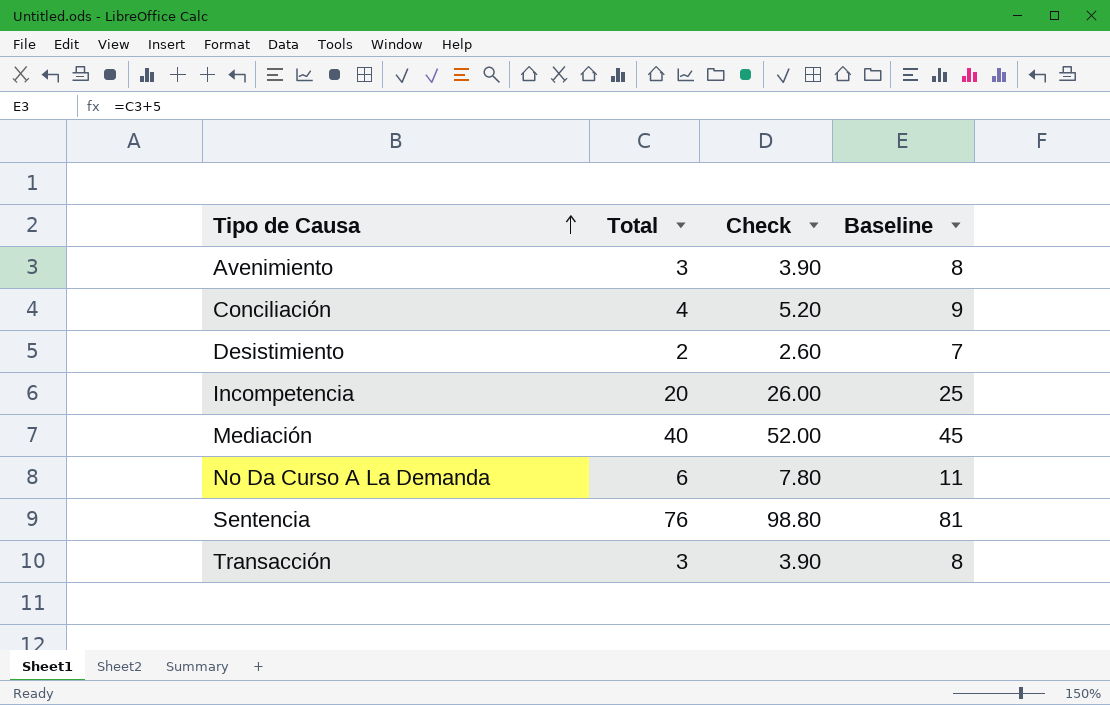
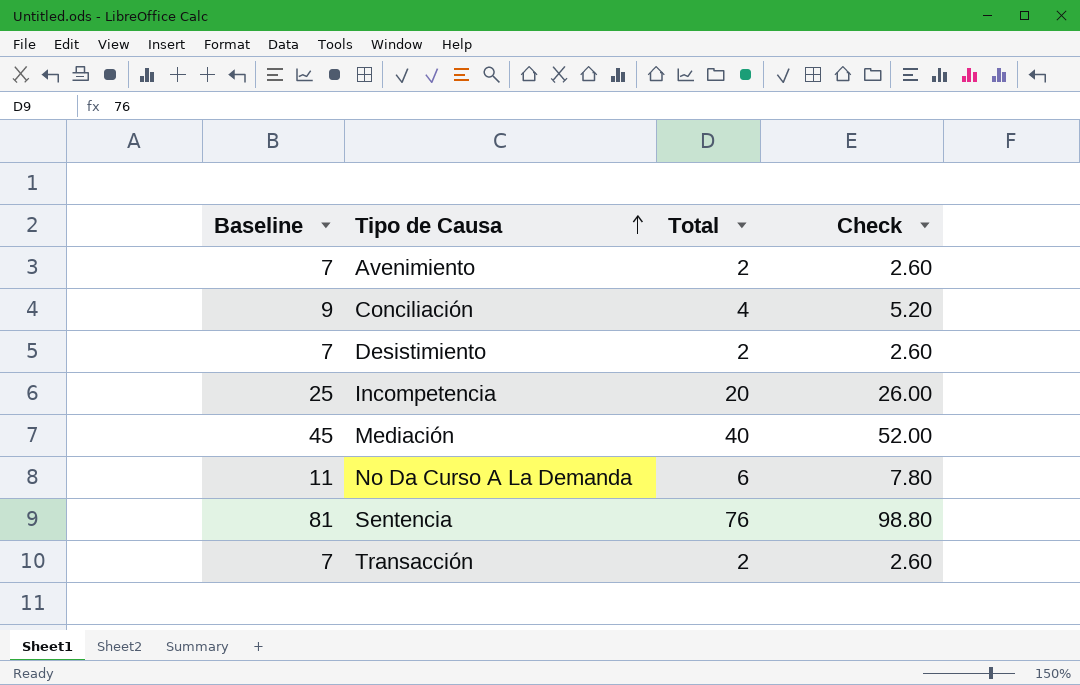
column Baseline | position: 4 -> 1
Avenimiento | Baseline: 8 -> 7
Avenimiento | Total: 3 -> 2
Avenimiento | Check: 3.90 -> 2.60
Transacción | Baseline: 8 -> 7
Transacción | Total: 3 -> 2
Transacción | Check: 3.90 -> 2.60

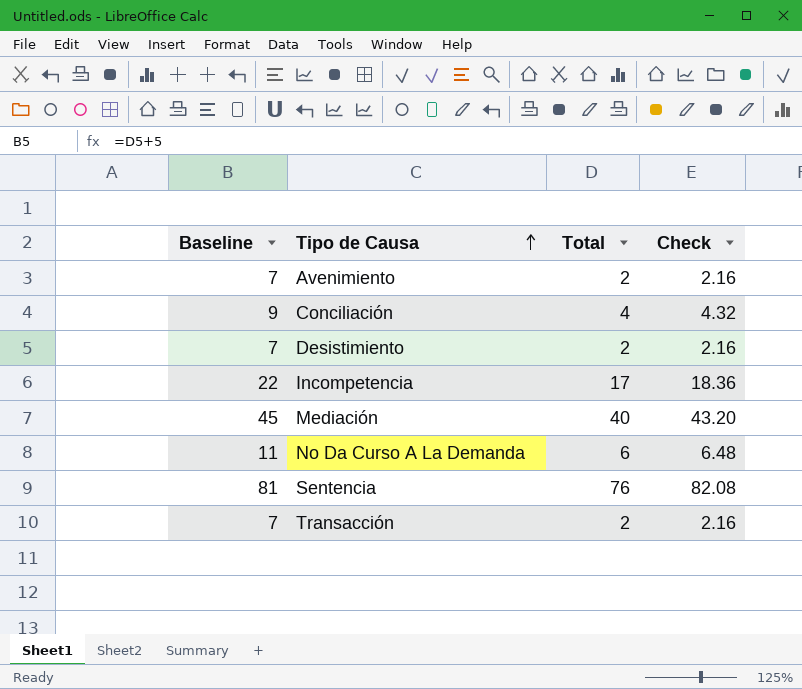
column Check | formula: [Total] * 1.3 -> [Total] * 1.08
Incompetencia | Baseline: 25 -> 22
Incompetencia | Total: 20 -> 17

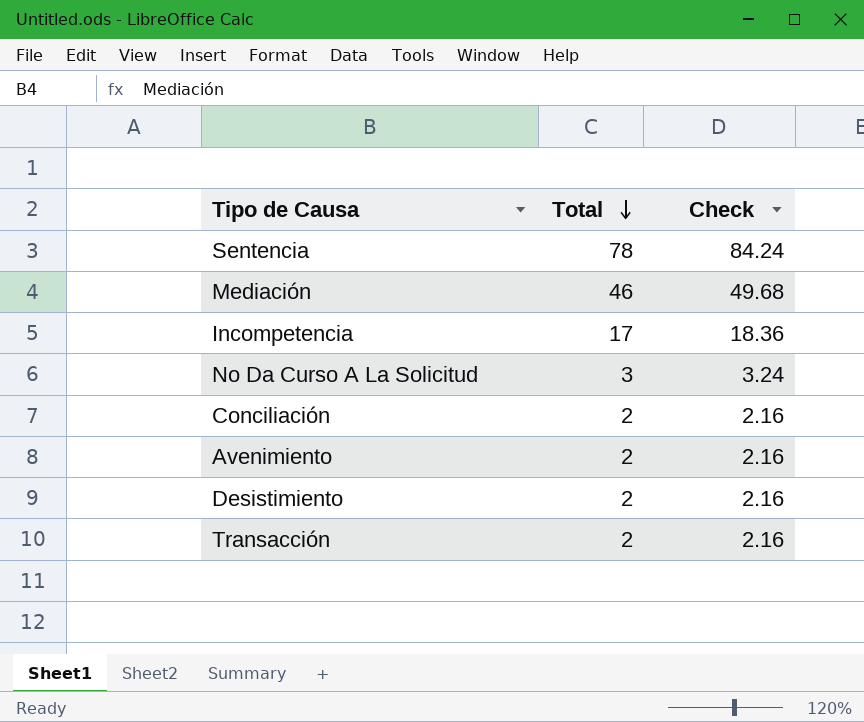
row order: Tipo de Causa ascending -> Total descending
column Baseline | formula: [Total] + 5 -> none
row No Da Curso A La Demanda: 11 | 6 | 6.48 -> none
Sentencia | Total: 76 -> 78
Sentencia | Check: 82.08 -> 84.24
Mediación | Total: 40 -> 46
Mediación | Check: 43.20 -> 49.68
row No Da Curso A La Solicitud: none -> 3 | 3.24
Conciliación | Total: 4 -> 2
Conciliación | Check: 4.32 -> 2.16

